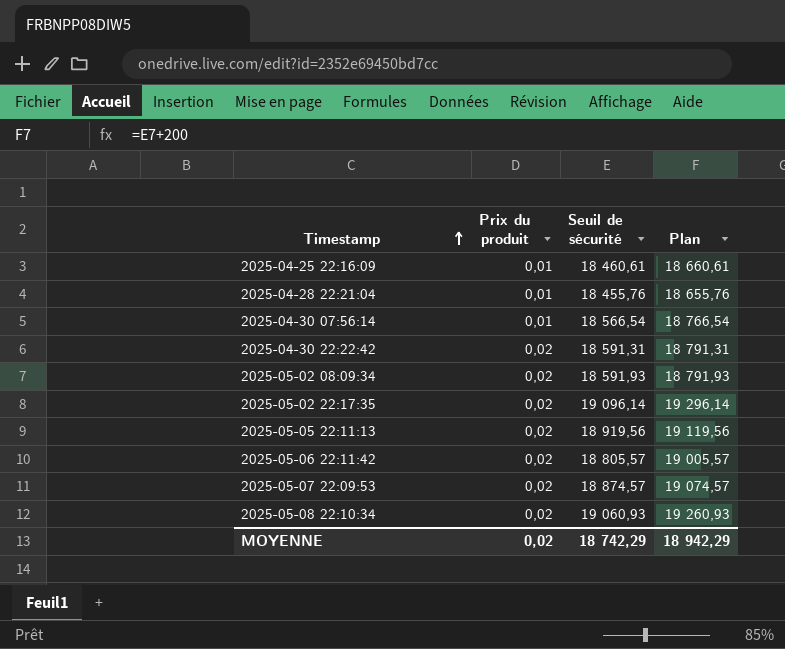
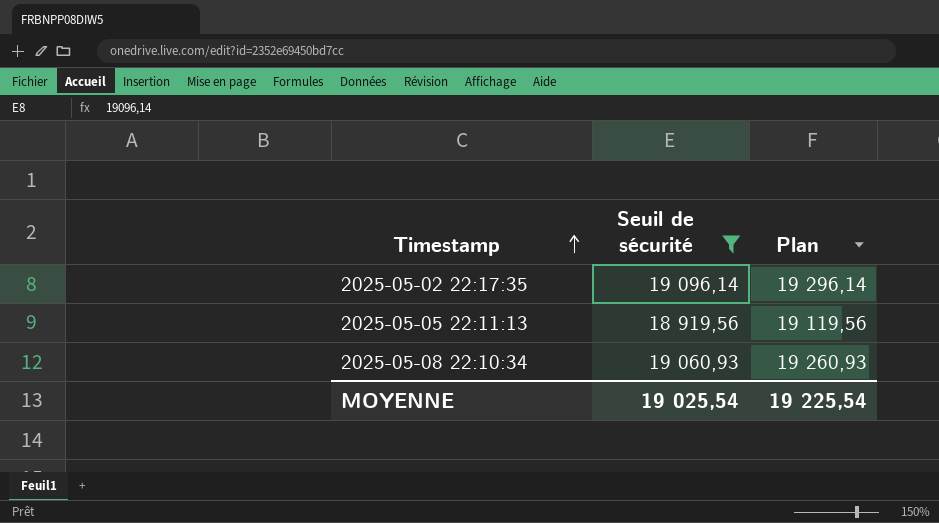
filter: none -> Seuil de sécurité >= 18 919,56
column Prix du produit | position: 2 -> none
MOYENNE | Seuil de sécurité: 18 742,29 -> 19 025,54
MOYENNE | Plan: 18 942,29 -> 19 225,54

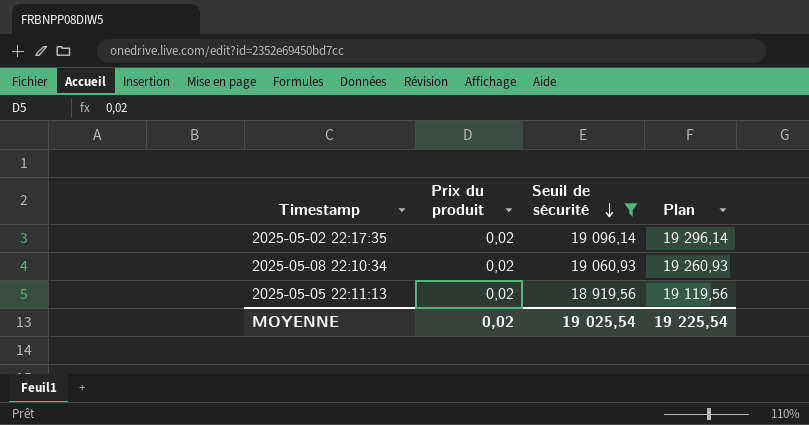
row order: Timestamp ascending -> Seuil de sécurité descending
column Prix du produit | position: none -> 2

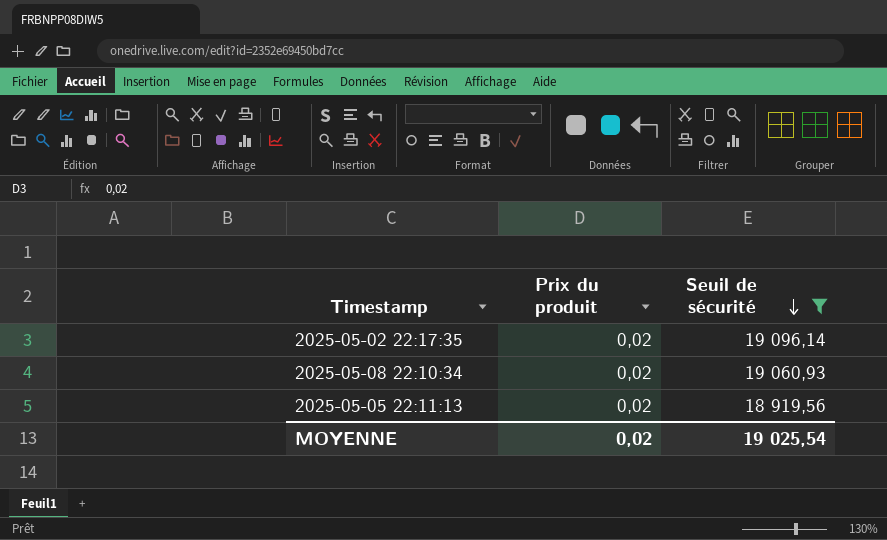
column Plan | formula: [Seuil de sécurité] + 200 -> none

